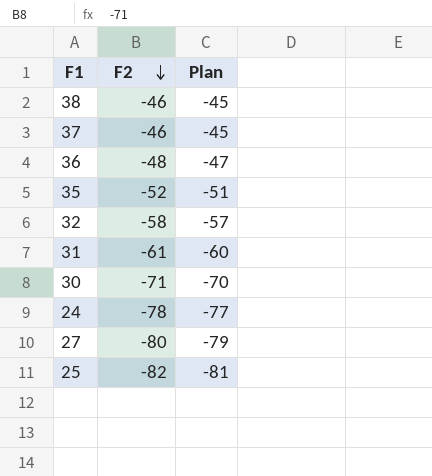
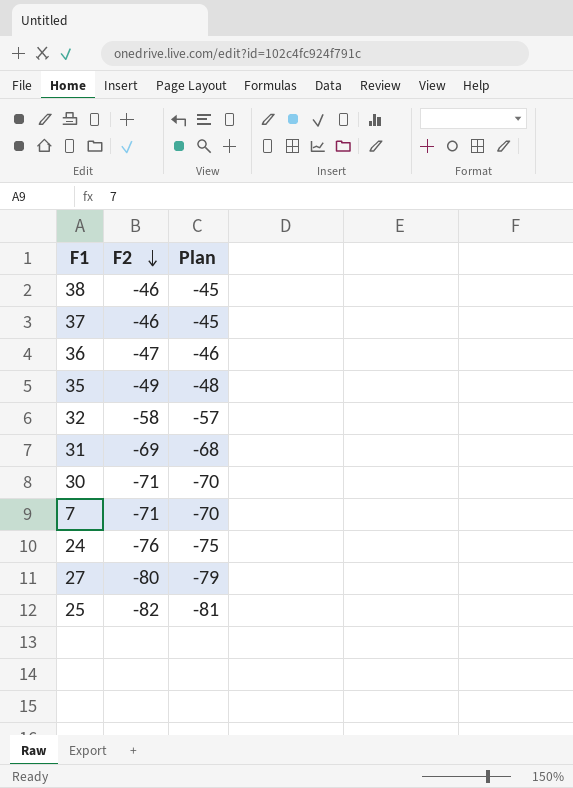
36 | F2: -48 -> -47
36 | Plan: -47 -> -46
35 | F2: -52 -> -49
35 | Plan: -51 -> -48
31 | F2: -61 -> -69
31 | Plan: -60 -> -68
row 7: none -> -71 | -70
24 | F2: -78 -> -76
24 | Plan: -77 -> -75

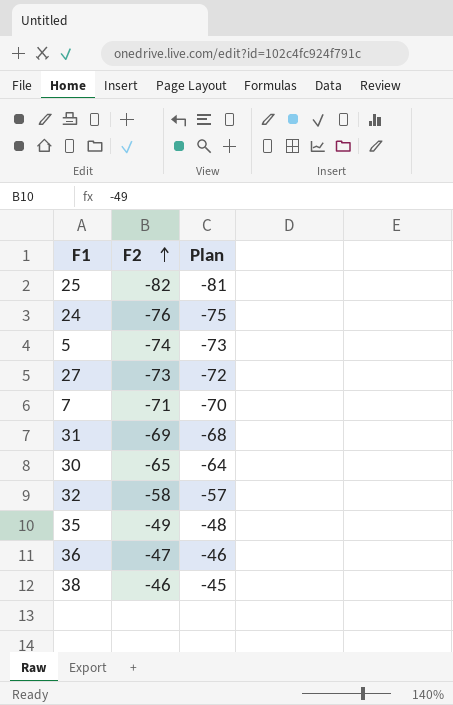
row order: F2 descending -> F2 ascending
row 37: -46 | -45 -> none
row 5: none -> -74 | -73
27 | F2: -80 -> -73
27 | Plan: -79 -> -72
30 | F2: -71 -> -65
30 | Plan: -70 -> -64

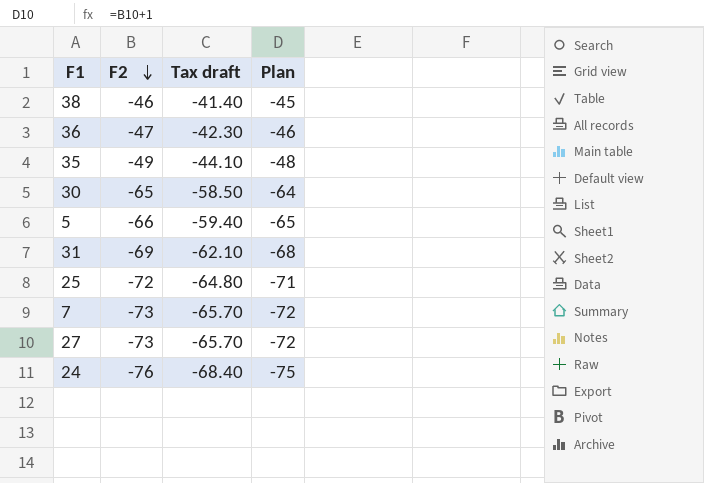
row order: F2 ascending -> F2 descending
column Tax draft | formula: none -> [F2] * 0.9
row 32: -58 | -57 -> none
5 | F2: -74 -> -66
5 | Plan: -73 -> -65
25 | F2: -82 -> -72
25 | Plan: -81 -> -71
7 | F2: -71 -> -73
7 | Plan: -70 -> -72

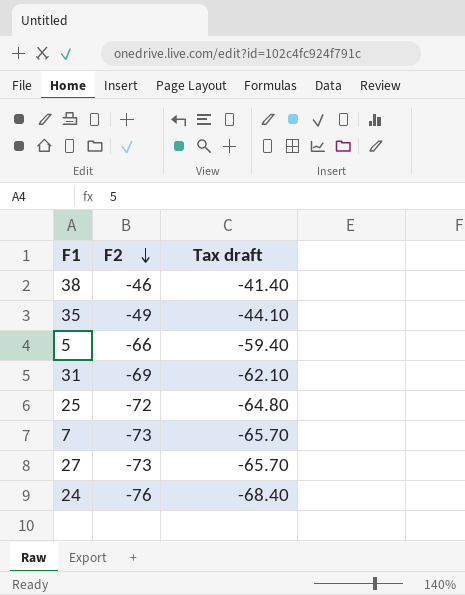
column Plan | formula: [F2] + 1 -> none
row 36: -47 | -42.30 | -46 -> none
row 30: -65 | -58.50 | -64 -> none

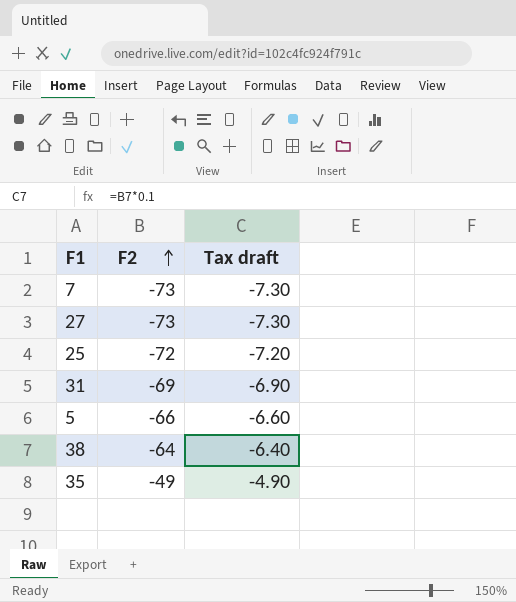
row order: F2 descending -> F2 ascending
column Tax draft | formula: [F2] * 0.9 -> [F2] * 0.1
row 24: -76 | -68.40 -> none
38 | F2: -46 -> -64

